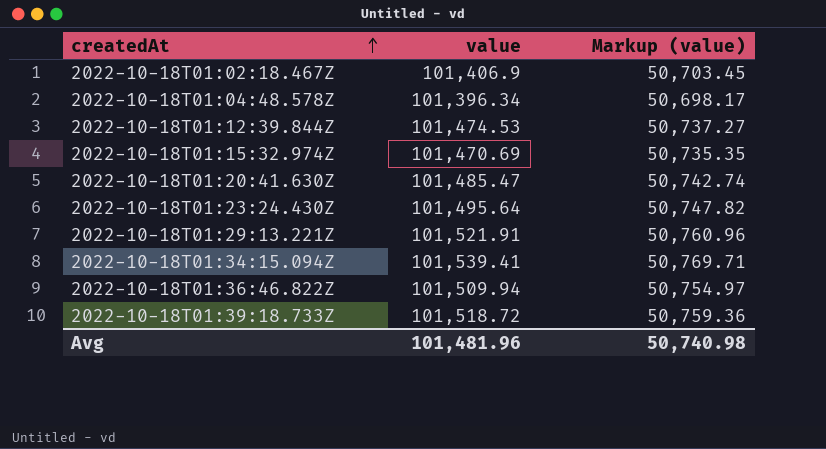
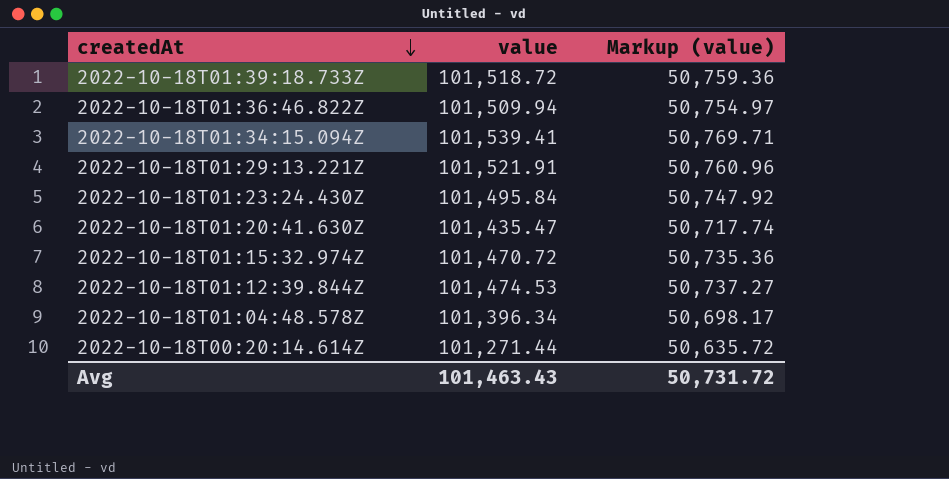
row order: createdAt ascending -> createdAt descending
row 2022-10-18T01:02:18.467Z: 101,406.9 | 50,703.45 -> none
2022-10-18T01:23:24.430Z | value: 101,495.64 -> 101,495.84
2022-10-18T01:23:24.430Z | Markup (value): 50,747.82 -> 50,747.92
2022-10-18T01:20:41.630Z | value: 101,485.47 -> 101,435.47
2022-10-18T01:20:41.630Z | Markup (value): 50,742.74 -> 50,717.74
2022-10-18T01:15:32.974Z | value: 101,470.69 -> 101,470.72
2022-10-18T01:15:32.974Z | Markup (value): 50,735.35 -> 50,735.36
row 2022-10-18T00:20:14.614Z: none -> 101,271.44 | 50,635.72
Avg | value: 101,481.96 -> 101,463.43
Avg | Markup (value): 50,740.98 -> 50,731.72

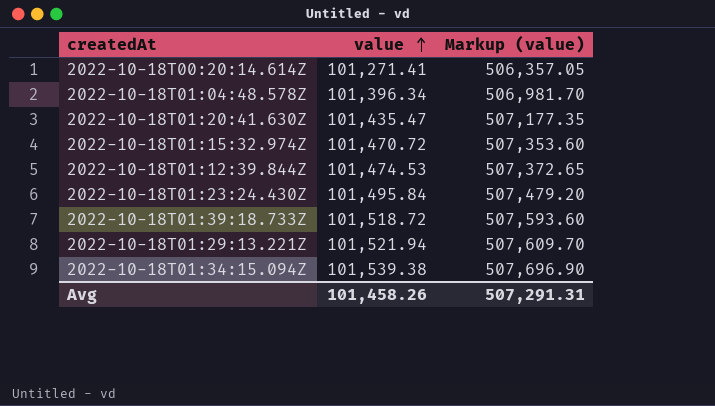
row order: createdAt descending -> value ascending
column Markup (value) | formula: [value] * 0.5 -> [value] * 5
row 2022-10-18T01:36:46.822Z: 101,509.94 | 50,754.97 -> none
2022-10-18T00:20:14.614Z | value: 101,271.44 -> 101,271.41
2022-10-18T01:29:13.221Z | value: 101,521.91 -> 101,521.94
2022-10-18T01:34:15.094Z | value: 101,539.41 -> 101,539.38
Avg | value: 101,463.43 -> 101,458.26
Avg | Markup (value): 50,731.72 -> 507,291.31

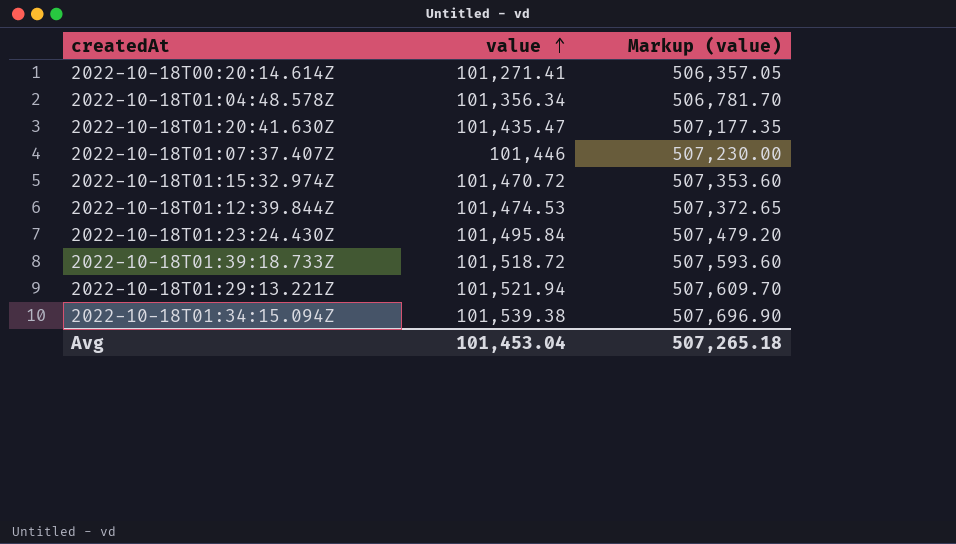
2022-10-18T01:04:48.578Z | value: 101,396.34 -> 101,356.34
2022-10-18T01:04:48.578Z | Markup (value): 506,981.70 -> 506,781.70
row 2022-10-18T01:07:37.407Z: none -> 101,446 | 507,230.00
Avg | value: 101,458.26 -> 101,453.04
Avg | Markup (value): 507,291.31 -> 507,265.18

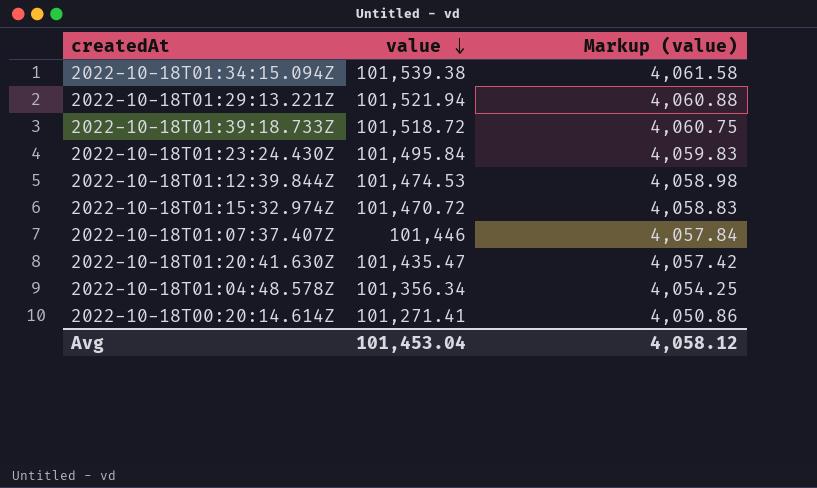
row order: value ascending -> value descending
column Markup (value) | formula: [value] * 5 -> [value] * 0.04
Avg | Markup (value): 507,265.18 -> 4,058.12

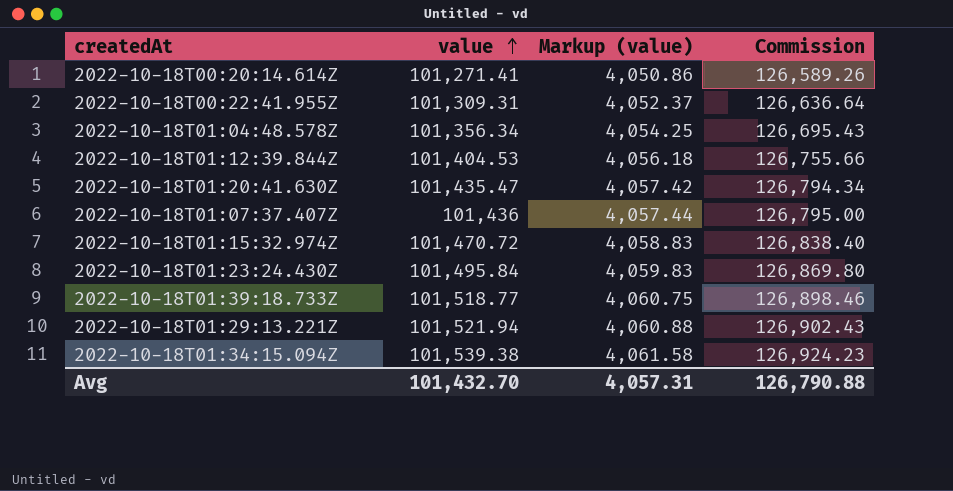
row order: value descending -> value ascending
column Commission | formula: none -> [value] * 1.25
row 2022-10-18T00:22:41.955Z: none -> 101,309.31 | 4,052.37 | 126,636.64
2022-10-18T01:12:39.844Z | value: 101,474.53 -> 101,404.53
2022-10-18T01:12:39.844Z | Markup (value): 4,058.98 -> 4,056.18
2022-10-18T01:07:37.407Z | value: 101,446 -> 101,436
2022-10-18T01:07:37.407Z | Markup (value): 4,057.84 -> 4,057.44
2022-10-18T01:39:18.733Z | value: 101,518.72 -> 101,518.77
Avg | value: 101,453.04 -> 101,432.70
Avg | Markup (value): 4,058.12 -> 4,057.31

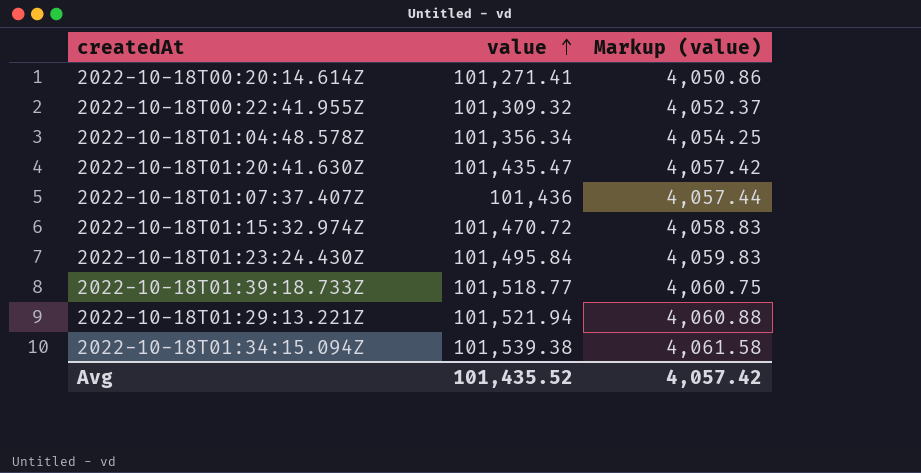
column Commission | formula: [value] * 1.25 -> none
row 2022-10-18T01:12:39.844Z: 101,404.53 | 4,056.18 | 126,755.66 -> none
2022-10-18T00:22:41.955Z | value: 101,309.31 -> 101,309.32
Avg | value: 101,432.70 -> 101,435.52
Avg | Markup (value): 4,057.31 -> 4,057.42

